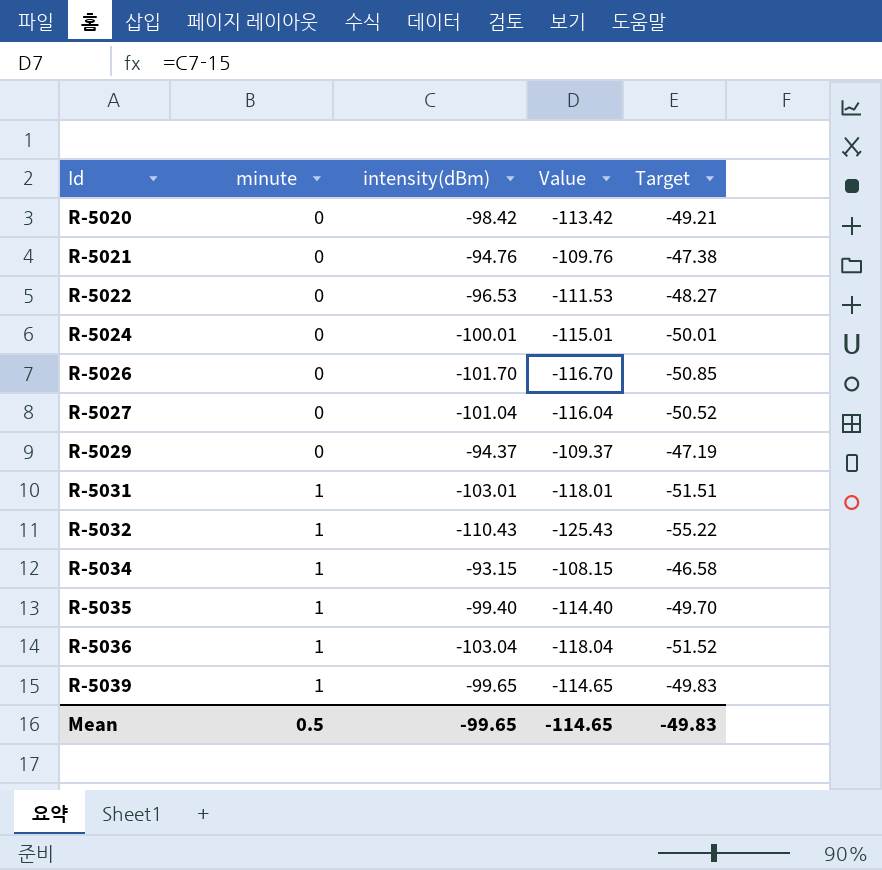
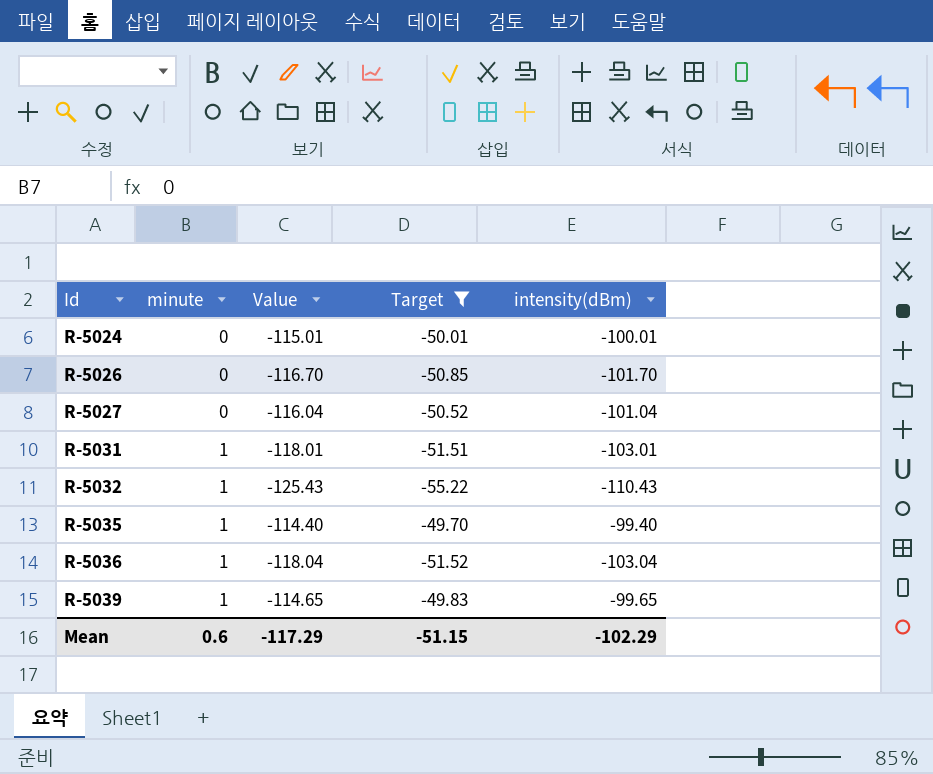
filter: none -> Target <= -49.70
column intensity(dBm) | position: 3 -> 5
Mean | minute: 0.5 -> 0.6
Mean | Value: -114.65 -> -117.29
Mean | Target: -49.83 -> -51.15
Mean | intensity(dBm): -99.65 -> -102.29

